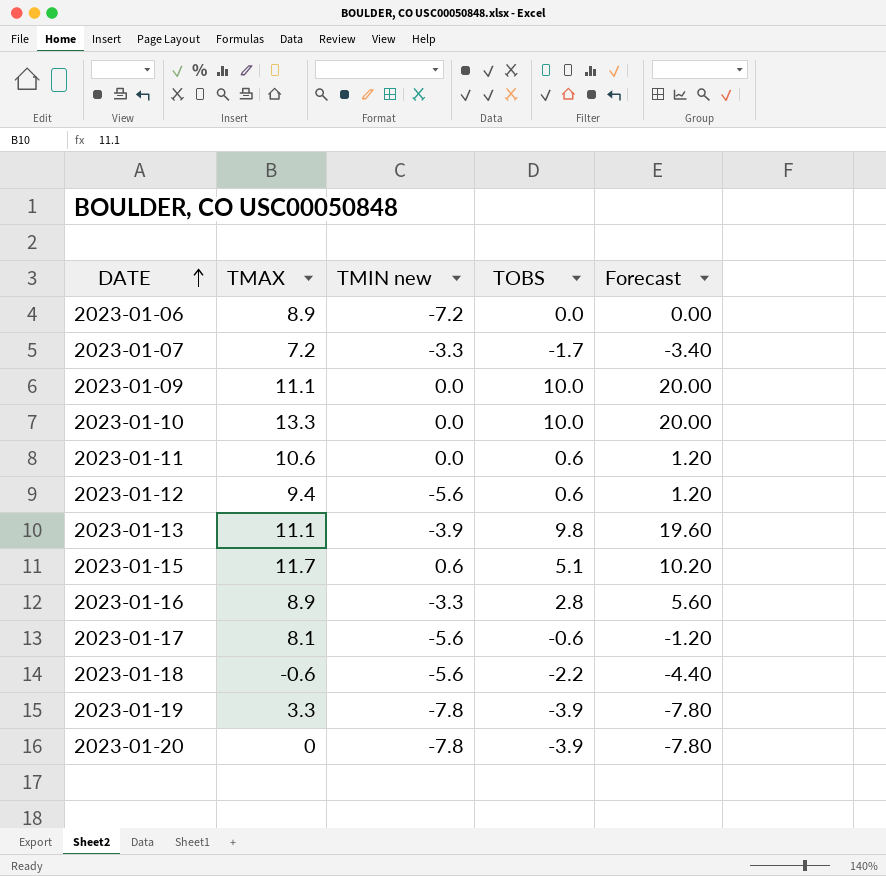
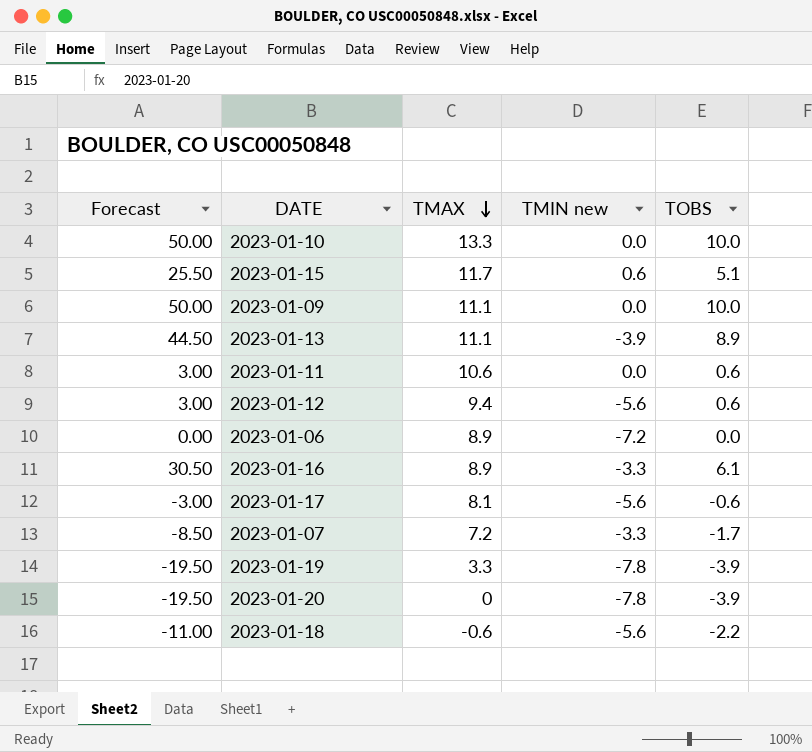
row order: DATE ascending -> TMAX descending
column Forecast | formula: [TOBS] * 2 -> [TOBS] * 5
column Forecast | position: 5 -> 1
2023-01-13 | TOBS: 9.8 -> 8.9
2023-01-16 | TOBS: 2.8 -> 6.1

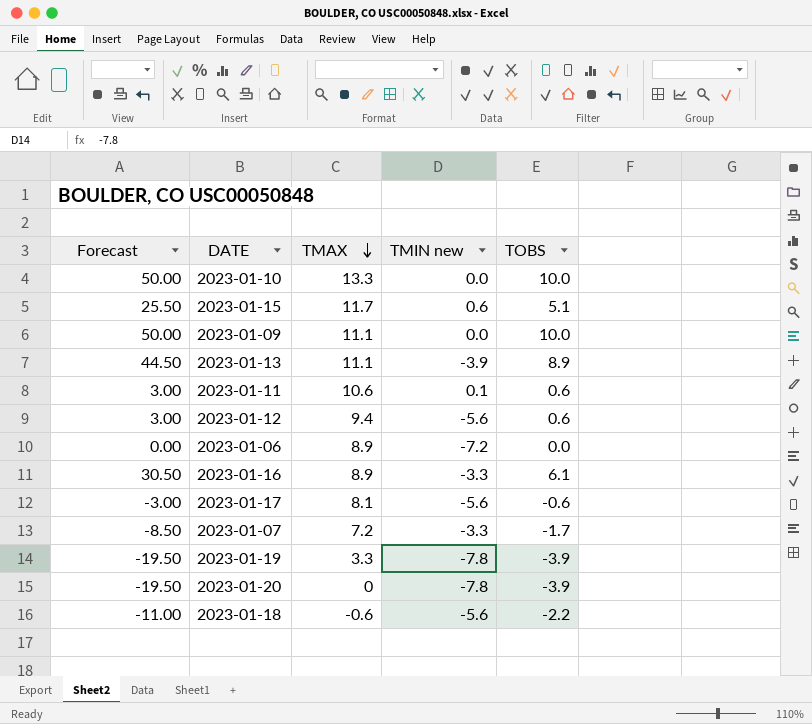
2023-01-11 | TMIN new: 0.0 -> 0.1

